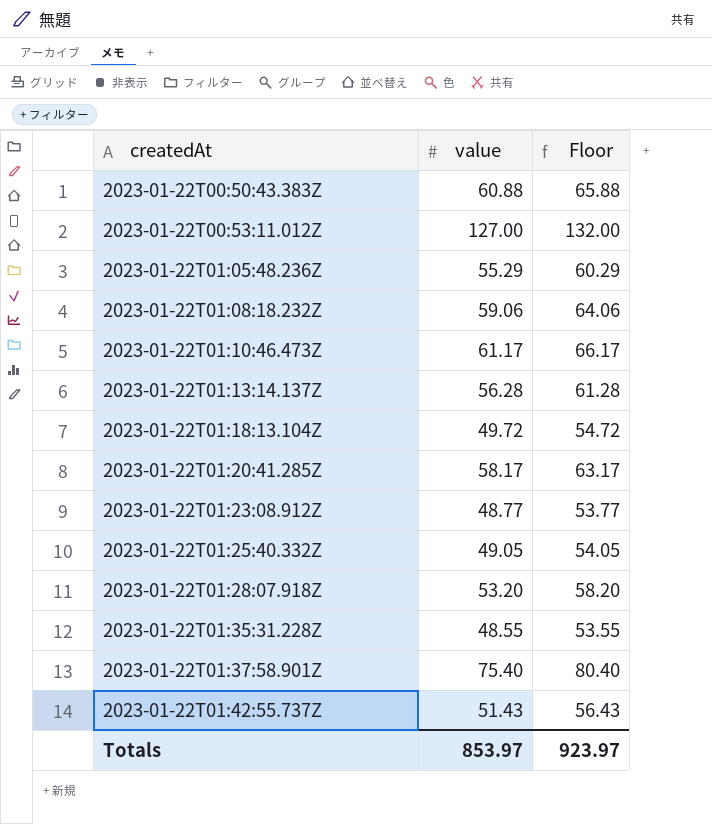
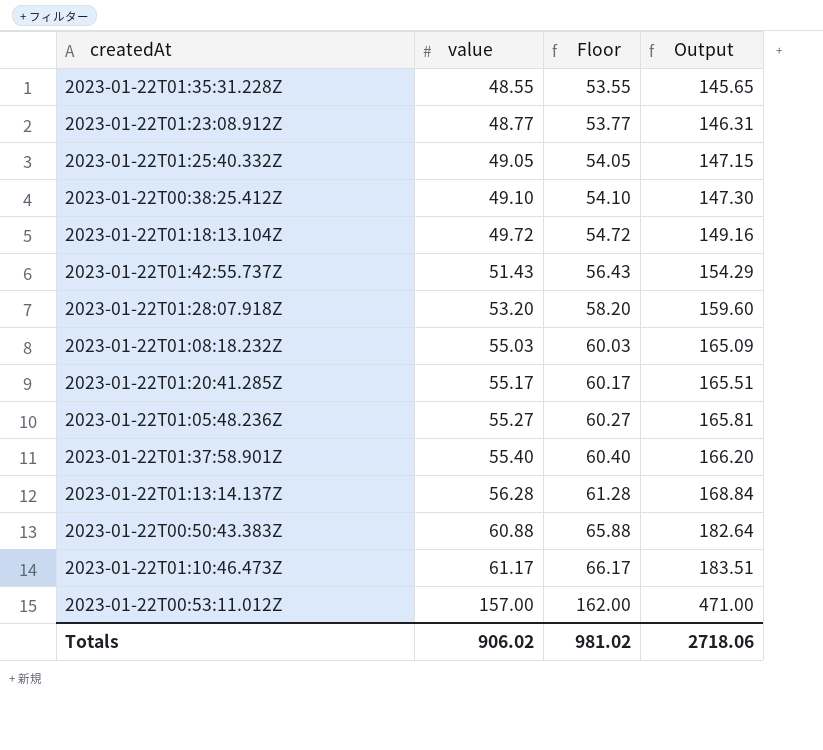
row order: createdAt ascending -> value ascending
column Output | formula: none -> [value] * 3
row 2023-01-22T00:38:25.412Z: none -> 49.10 | 54.10 | 147.30
2023-01-22T01:08:18.232Z | value: 59.06 -> 55.03
2023-01-22T01:08:18.232Z | Floor: 64.06 -> 60.03
2023-01-22T01:20:41.285Z | value: 58.17 -> 55.17
2023-01-22T01:20:41.285Z | Floor: 63.17 -> 60.17
2023-01-22T01:05:48.236Z | value: 55.29 -> 55.27
2023-01-22T01:05:48.236Z | Floor: 60.29 -> 60.27
2023-01-22T01:37:58.901Z | value: 75.40 -> 55.40
2023-01-22T01:37:58.901Z | Floor: 80.40 -> 60.40
2023-01-22T00:53:11.012Z | value: 127.00 -> 157.00
2023-01-22T00:53:11.012Z | Floor: 132.00 -> 162.00
Totals | value: 853.97 -> 906.02
Totals | Floor: 923.97 -> 981.02

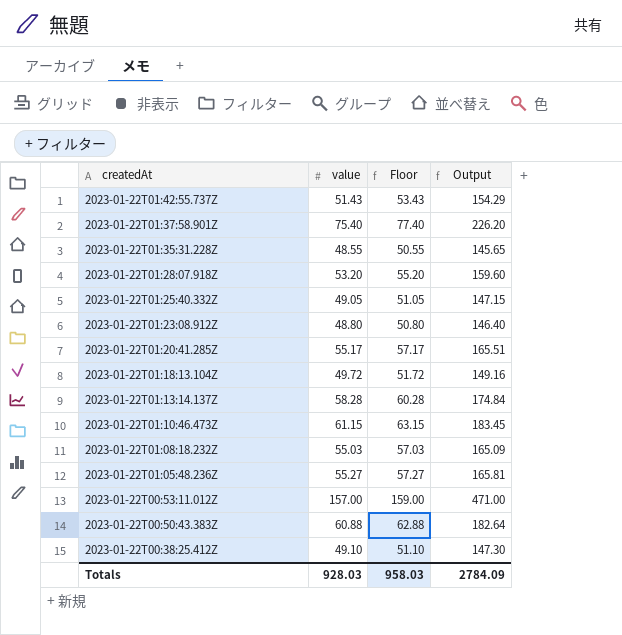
row order: value ascending -> createdAt descending
column Floor | formula: [value] + 5 -> [value] + 2
2023-01-22T01:37:58.901Z | value: 55.40 -> 75.40
2023-01-22T01:37:58.901Z | Output: 166.20 -> 226.20
2023-01-22T01:23:08.912Z | value: 48.77 -> 48.80
2023-01-22T01:23:08.912Z | Output: 146.31 -> 146.40
2023-01-22T01:13:14.137Z | value: 56.28 -> 58.28
2023-01-22T01:13:14.137Z | Output: 168.84 -> 174.84
2023-01-22T01:10:46.473Z | value: 61.17 -> 61.15
2023-01-22T01:10:46.473Z | Output: 183.51 -> 183.45
Totals | value: 906.02 -> 928.03
Totals | Floor: 981.02 -> 958.03
Totals | Output: 2718.06 -> 2784.09

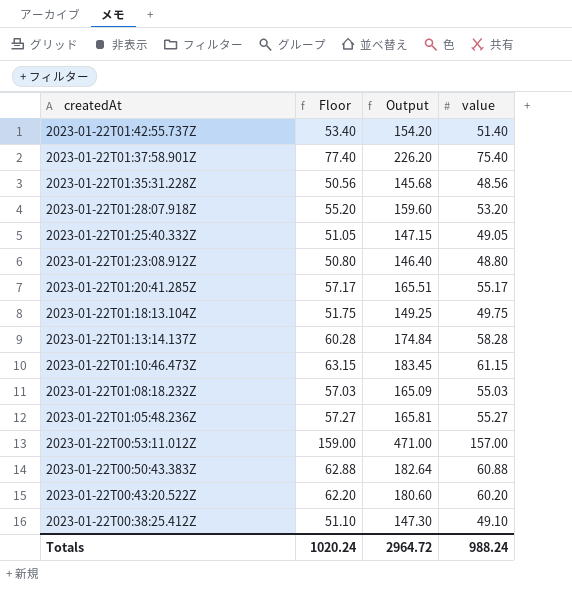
column value | position: 2 -> 4
2023-01-22T01:42:55.737Z | Floor: 53.43 -> 53.40
2023-01-22T01:42:55.737Z | Output: 154.29 -> 154.20
2023-01-22T01:42:55.737Z | value: 51.43 -> 51.40
2023-01-22T01:35:31.228Z | Floor: 50.55 -> 50.56
2023-01-22T01:35:31.228Z | Output: 145.65 -> 145.68
2023-01-22T01:35:31.228Z | value: 48.55 -> 48.56
2023-01-22T01:18:13.104Z | Floor: 51.72 -> 51.75
2023-01-22T01:18:13.104Z | Output: 149.16 -> 149.25
2023-01-22T01:18:13.104Z | value: 49.72 -> 49.75
row 2023-01-22T00:43:20.522Z: none -> 62.20 | 180.60 | 60.20
Totals | Floor: 958.03 -> 1020.24
Totals | Output: 2784.09 -> 2964.72
Totals | value: 928.03 -> 988.24

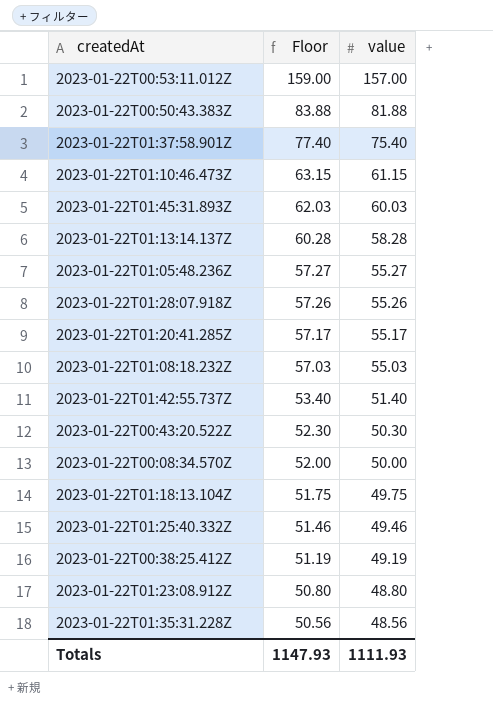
row order: createdAt descending -> Floor descending
column Output | formula: [value] * 3 -> none
2023-01-22T00:50:43.383Z | Floor: 62.88 -> 83.88
2023-01-22T00:50:43.383Z | value: 60.88 -> 81.88
row 2023-01-22T01:45:31.893Z: none -> 62.03 | 60.03
2023-01-22T01:28:07.918Z | Floor: 55.20 -> 57.26
2023-01-22T01:28:07.918Z | value: 53.20 -> 55.26
2023-01-22T00:43:20.522Z | Floor: 62.20 -> 52.30
2023-01-22T00:43:20.522Z | value: 60.20 -> 50.30
row 2023-01-22T00:08:34.570Z: none -> 52.00 | 50.00
2023-01-22T01:25:40.332Z | Floor: 51.05 -> 51.46
2023-01-22T01:25:40.332Z | value: 49.05 -> 49.46
2023-01-22T00:38:25.412Z | Floor: 51.10 -> 51.19
2023-01-22T00:38:25.412Z | value: 49.10 -> 49.19
Totals | Floor: 1020.24 -> 1147.93
Totals | value: 988.24 -> 1111.93

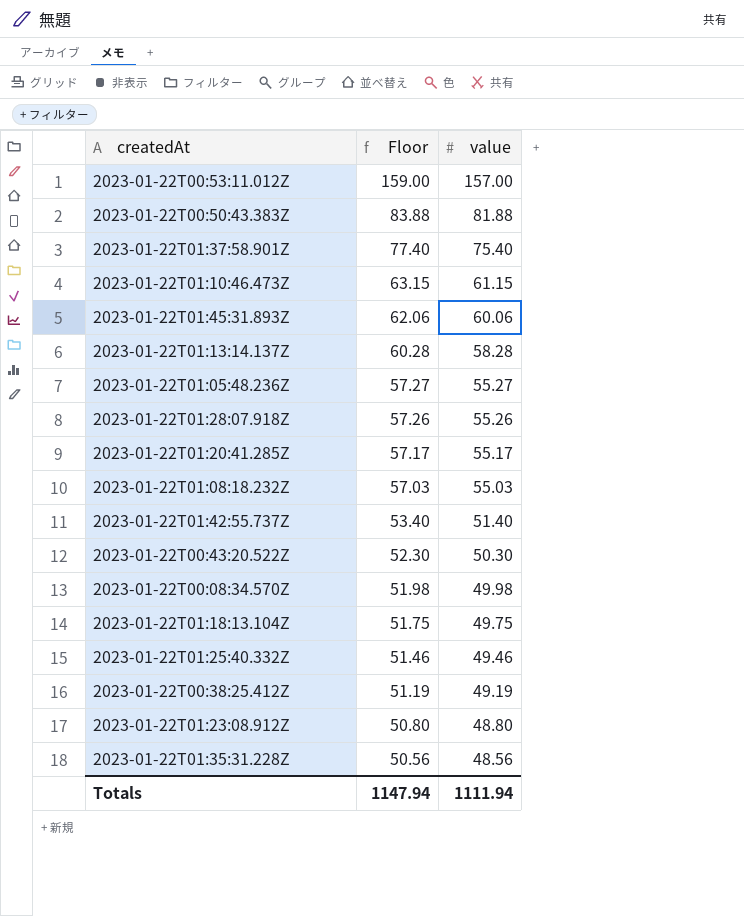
2023-01-22T01:45:31.893Z | Floor: 62.03 -> 62.06
2023-01-22T01:45:31.893Z | value: 60.03 -> 60.06
2023-01-22T00:08:34.570Z | Floor: 52.00 -> 51.98
2023-01-22T00:08:34.570Z | value: 50.00 -> 49.98
Totals | Floor: 1147.93 -> 1147.94
Totals | value: 1111.93 -> 1111.94

